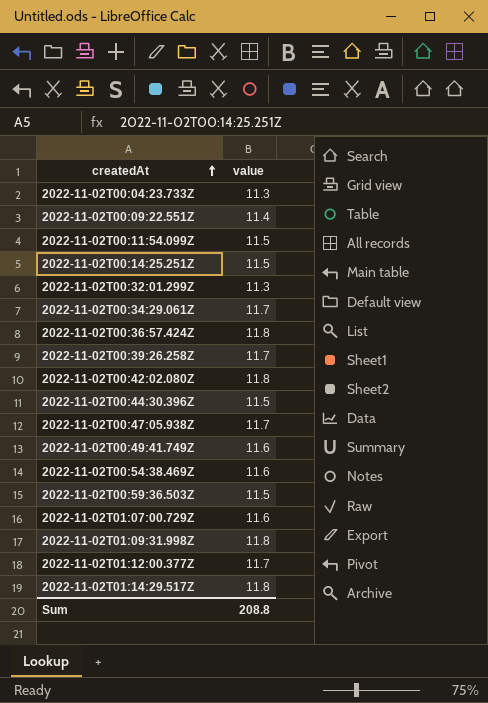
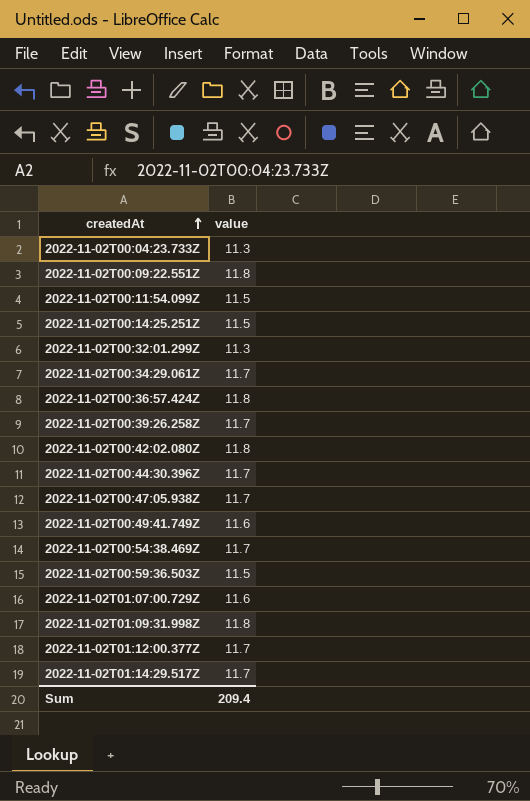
2022-11-02T00:09:22.551Z | value: 11.4 -> 11.8
2022-11-02T00:44:30.396Z | value: 11.5 -> 11.7
2022-11-02T00:54:38.469Z | value: 11.6 -> 11.7
2022-11-02T01:14:29.517Z | value: 11.8 -> 11.7
Sum | value: 208.8 -> 209.4

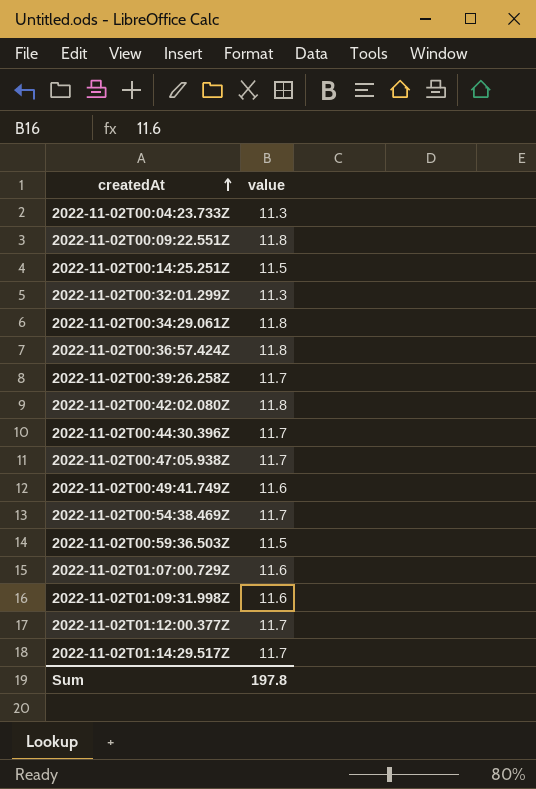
row 2022-11-02T00:11:54.099Z: 11.5 -> none
2022-11-02T00:34:29.061Z | value: 11.7 -> 11.8
2022-11-02T01:09:31.998Z | value: 11.8 -> 11.6
Sum | value: 209.4 -> 197.8

